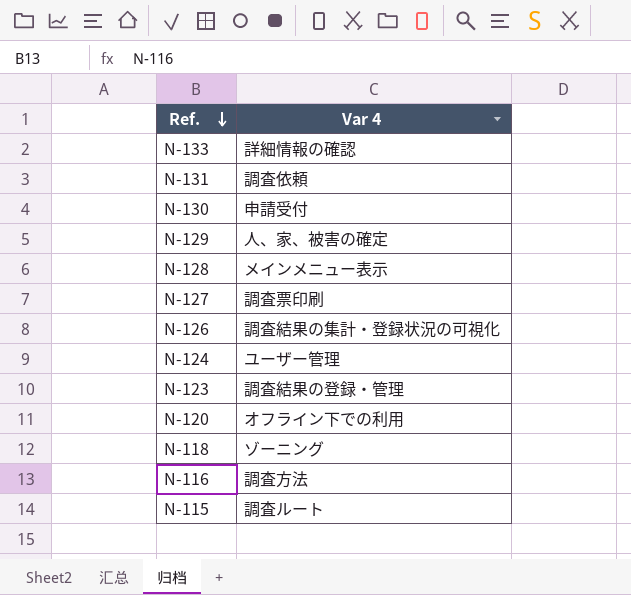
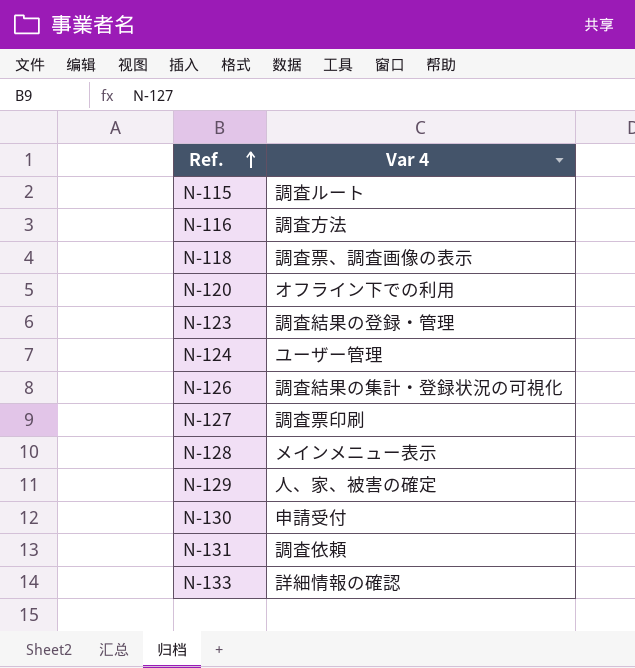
row order: Ref. descending -> Ref. ascending
N-118 | Var 4: ゾーニング -> 調査票、調査画像の表示

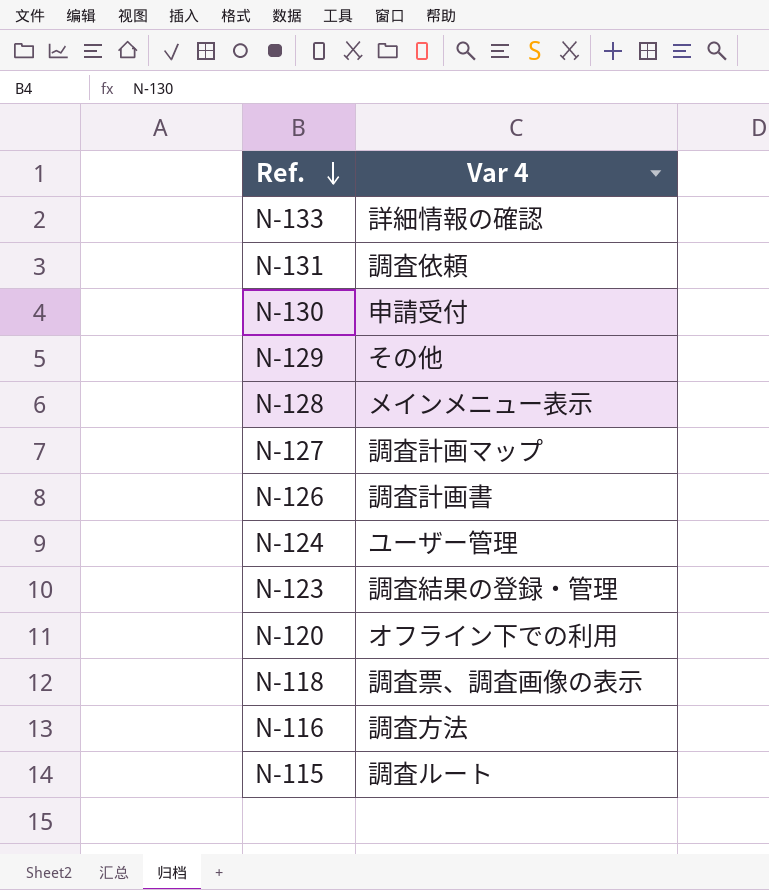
row order: Ref. ascending -> Ref. descending
N-129 | Var 4: 人、家、被害の確定 -> その他
N-127 | Var 4: 調査票印刷 -> 調査計画マップ
N-126 | Var 4: 調査結果の集計・登録状況の可視化 -> 調査計画書

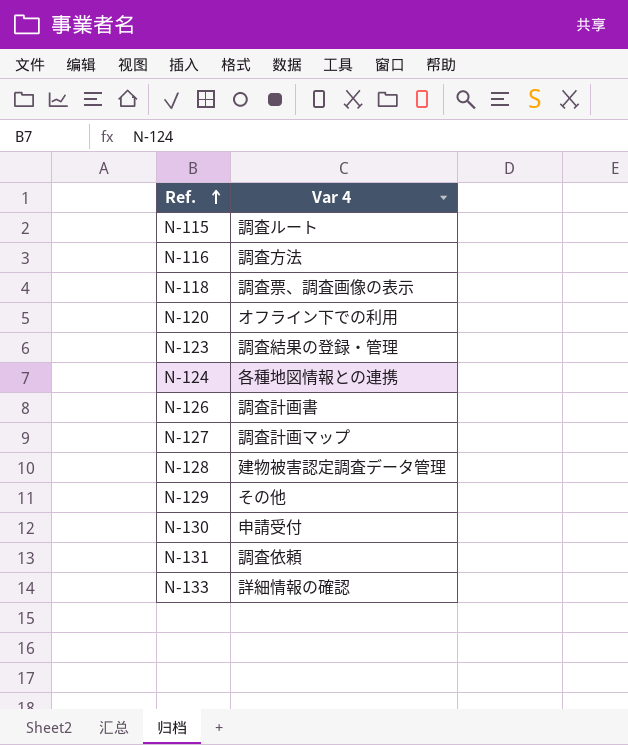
row order: Ref. descending -> Ref. ascending
N-124 | Var 4: ユーザー管理 -> 各種地図情報との連携
N-128 | Var 4: メインメニュー表示 -> 建物被害認定調査データ管理

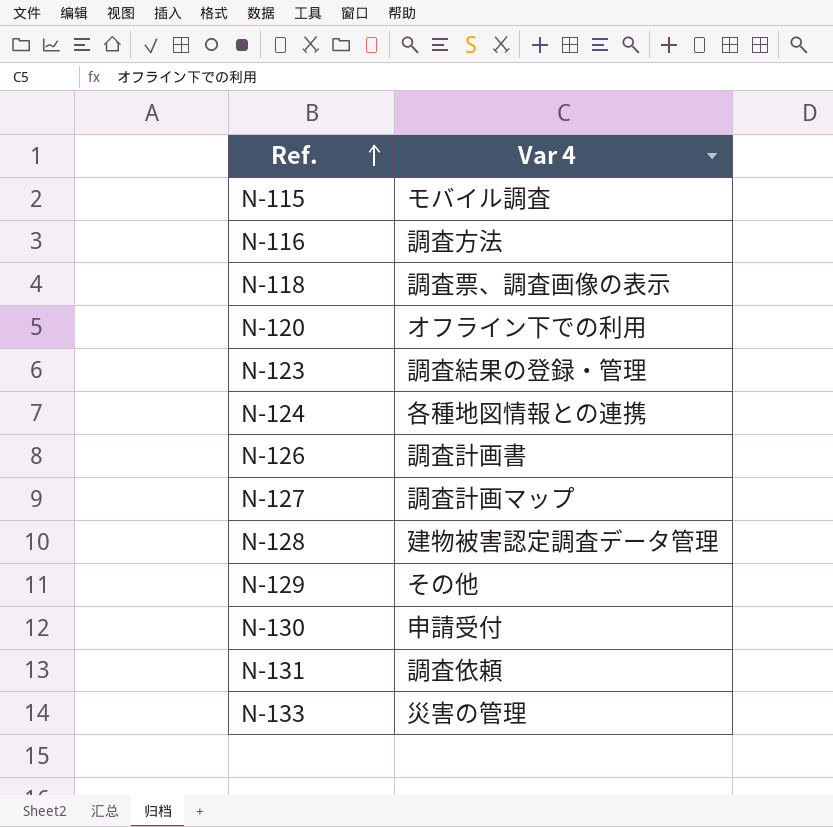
N-115 | Var 4: 調査ルート -> モバイル調査
N-133 | Var 4: 詳細情報の確認 -> 災害の管理

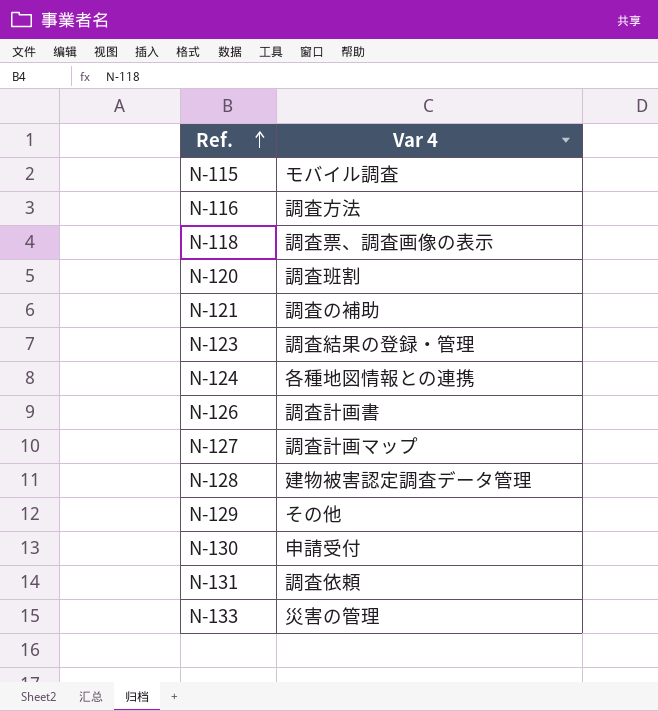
N-120 | Var 4: オフライン下での利用 -> 調査班割
row N-121: none -> 調査の補助

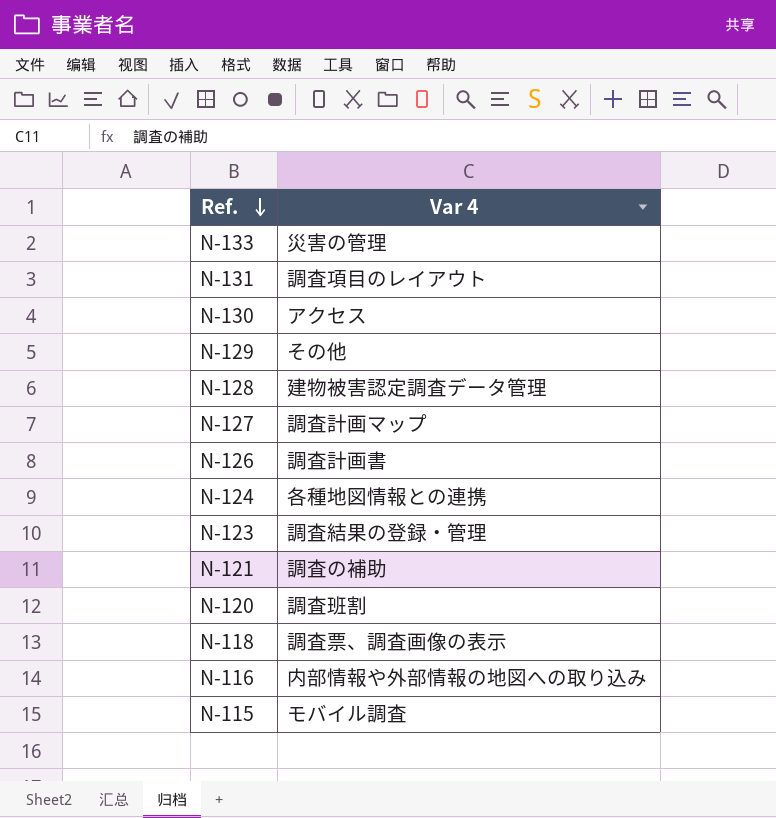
row order: Ref. ascending -> Ref. descending
N-131 | Var 4: 調査依頼 -> 調査項目のレイアウト
N-130 | Var 4: 申請受付 -> アクセス
N-116 | Var 4: 調査方法 -> 内部情報や外部情報の地図への取り込み

